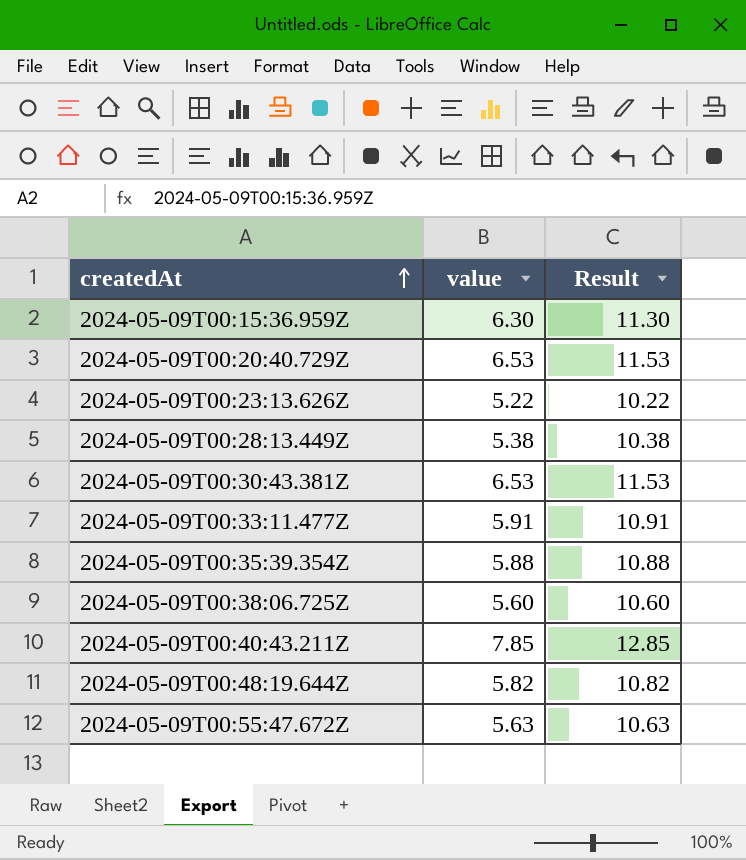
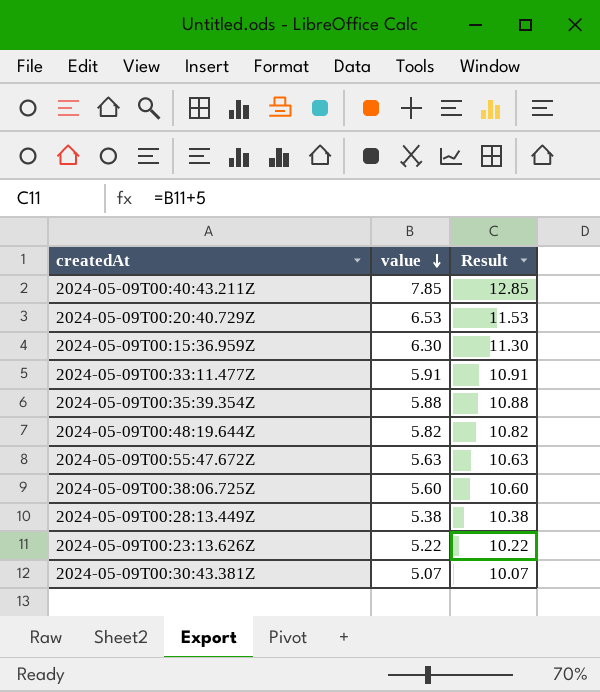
row order: createdAt ascending -> value descending
2024-05-09T00:30:43.381Z | value: 6.53 -> 5.07
2024-05-09T00:30:43.381Z | Result: 11.53 -> 10.07

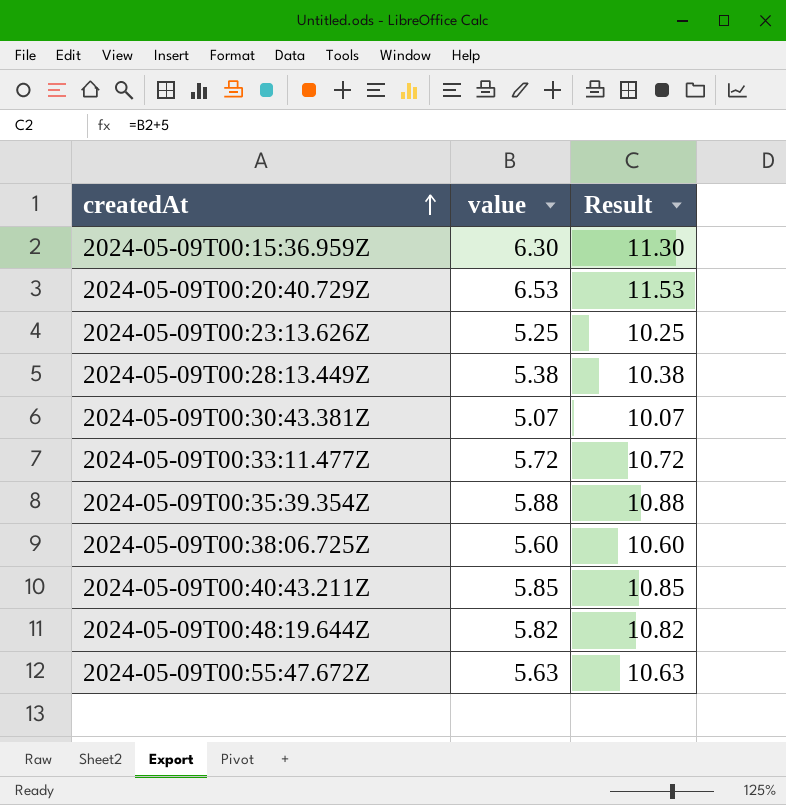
row order: value descending -> createdAt ascending
2024-05-09T00:23:13.626Z | value: 5.22 -> 5.25
2024-05-09T00:23:13.626Z | Result: 10.22 -> 10.25
2024-05-09T00:33:11.477Z | value: 5.91 -> 5.72
2024-05-09T00:33:11.477Z | Result: 10.91 -> 10.72
2024-05-09T00:40:43.211Z | value: 7.85 -> 5.85
2024-05-09T00:40:43.211Z | Result: 12.85 -> 10.85

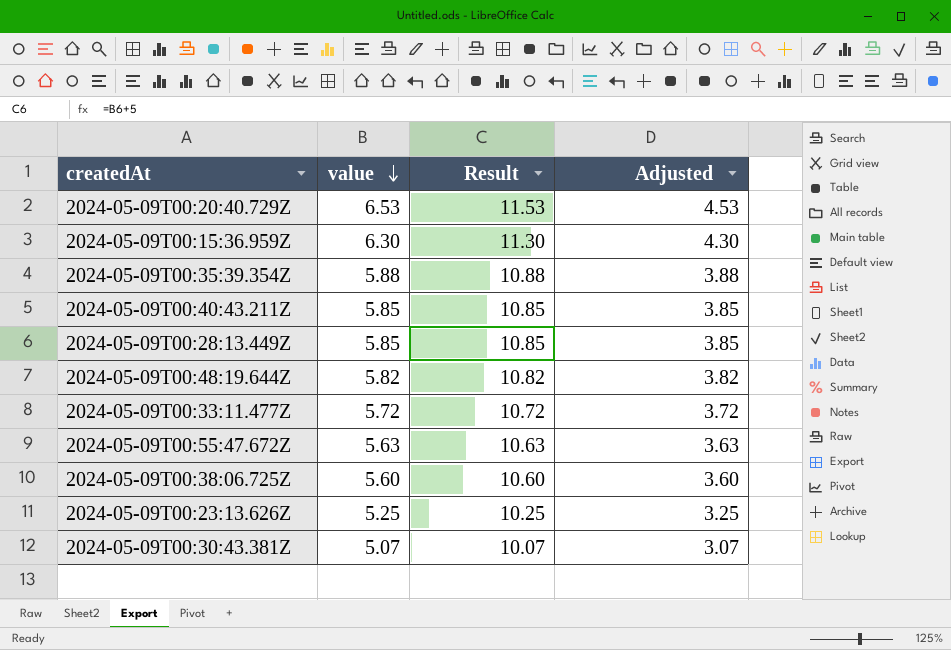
row order: createdAt ascending -> value descending
column Adjusted | formula: none -> [value] - 2
2024-05-09T00:28:13.449Z | value: 5.38 -> 5.85
2024-05-09T00:28:13.449Z | Result: 10.38 -> 10.85

